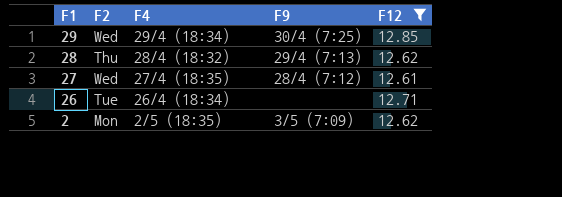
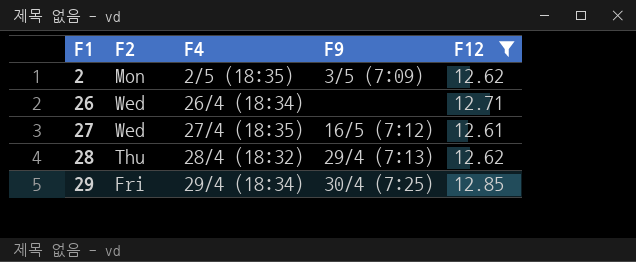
row order: F1 descending -> F1 ascending
26 | F2: Tue -> Wed
27 | F9: 28/4 (7:12) -> 16/5 (7:12)
29 | F2: Wed -> Fri

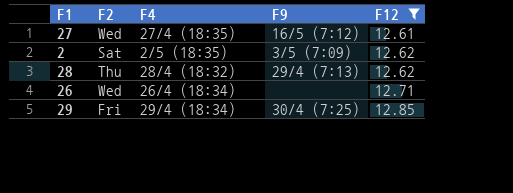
row order: F1 ascending -> F12 ascending
2 | F2: Mon -> Sat

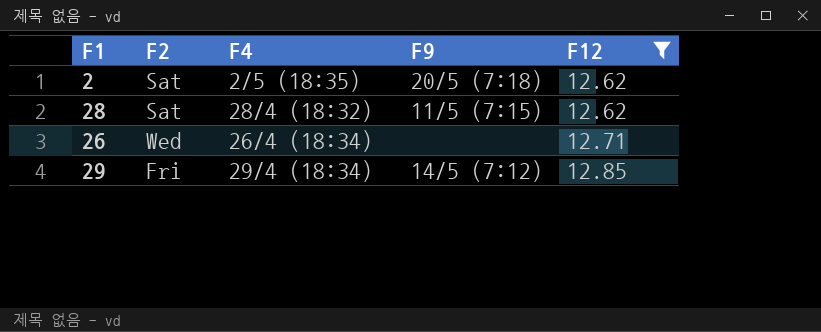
row 27: Wed | 27/4 (18:35) | 16/5 (7:12) | 12.61 -> none
2 | F9: 3/5 (7:09) -> 20/5 (7:18)
28 | F2: Thu -> Sat
28 | F9: 29/4 (7:13) -> 11/5 (7:15)
29 | F9: 30/4 (7:25) -> 14/5 (7:12)

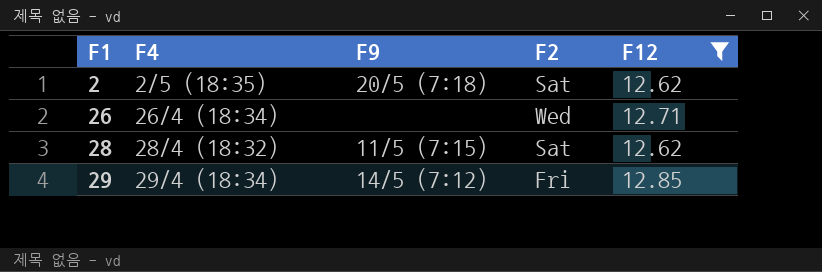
row order: F12 ascending -> F1 ascending
column F2 | position: 2 -> 4

